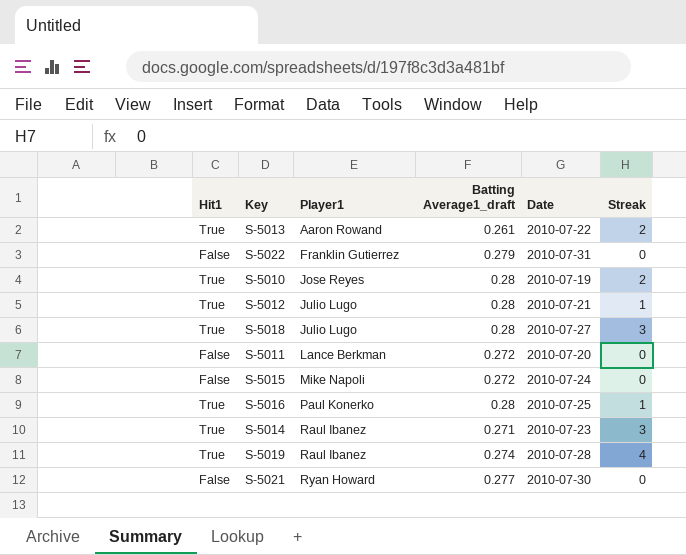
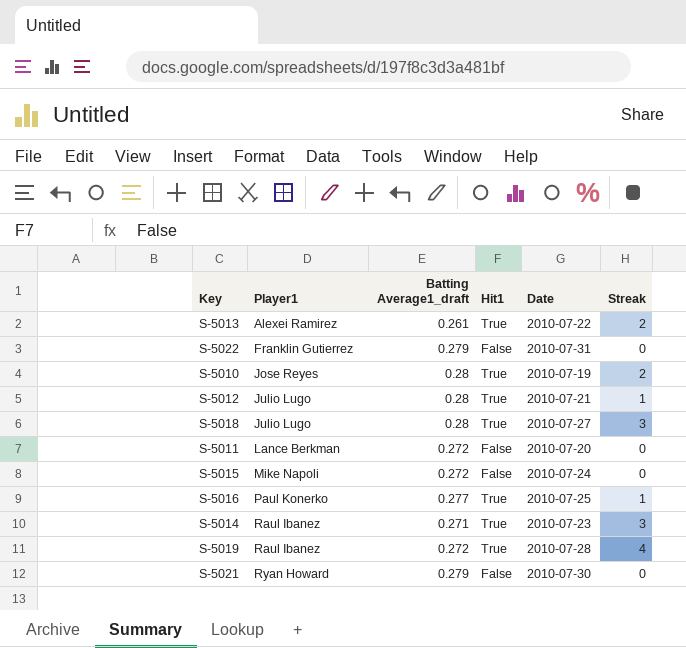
column Hit1 | position: 1 -> 4
S-5013 | Player1: Aaron Rowand -> Alexei Ramirez
S-5016 | Batting Average1_draft: 0.28 -> 0.277
S-5019 | Batting Average1_draft: 0.274 -> 0.272
S-5021 | Batting Average1_draft: 0.277 -> 0.279

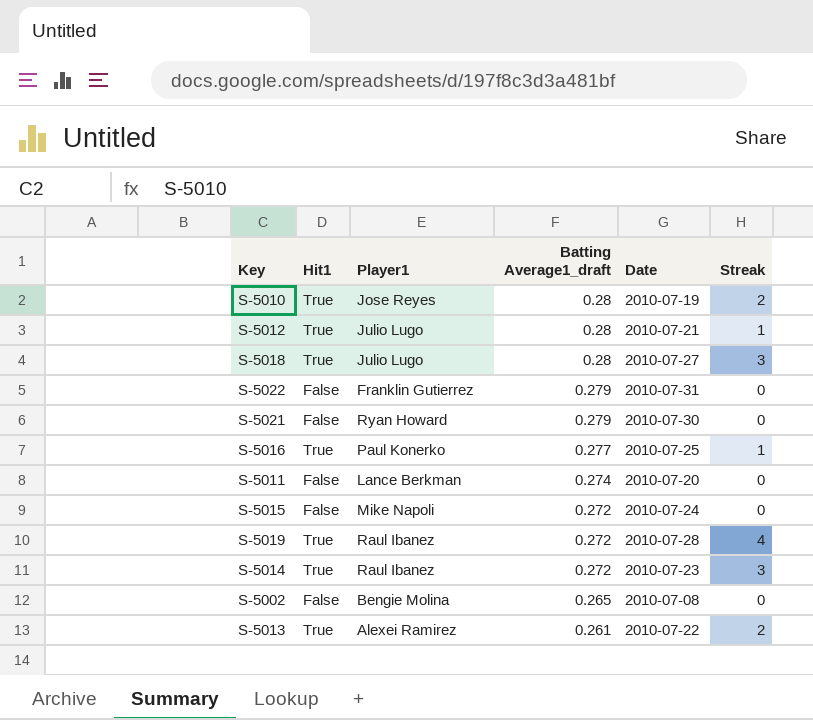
row order: Player1 ascending -> Batting Average1_draft descending
column Hit1 | position: 4 -> 2
S-5011 | Batting Average1_draft: 0.272 -> 0.274
S-5014 | Batting Average1_draft: 0.271 -> 0.272
row S-5002: none -> False | Bengie Molina | 0.265 | 2010-07-08 | 0

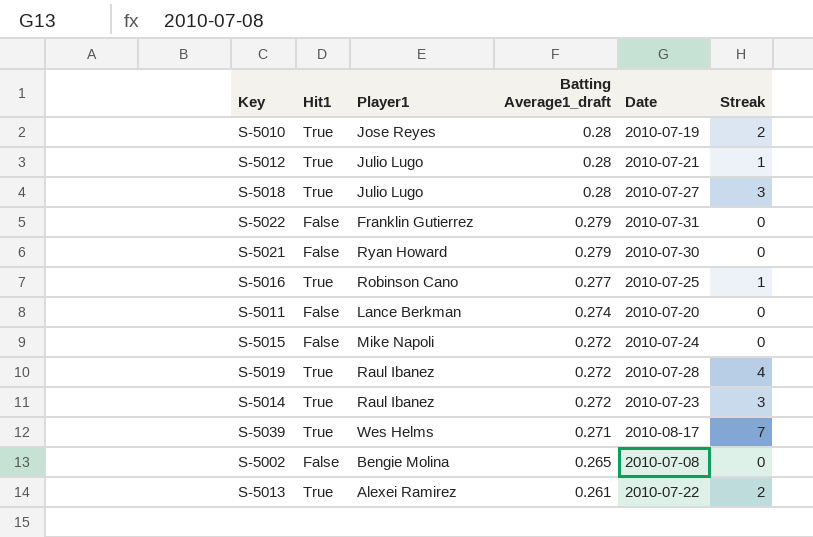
S-5016 | Player1: Paul Konerko -> Robinson Cano
row S-5039: none -> True | Wes Helms | 0.271 | 2010-08-17 | 7

